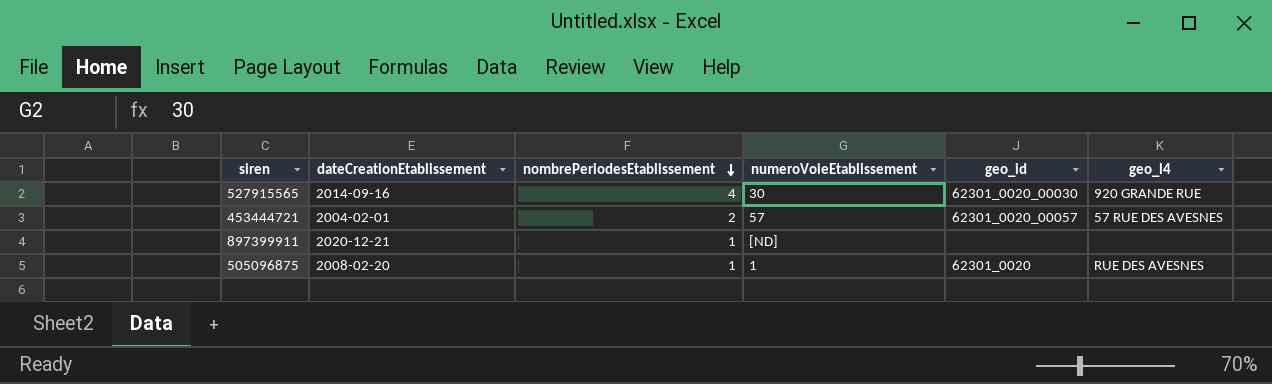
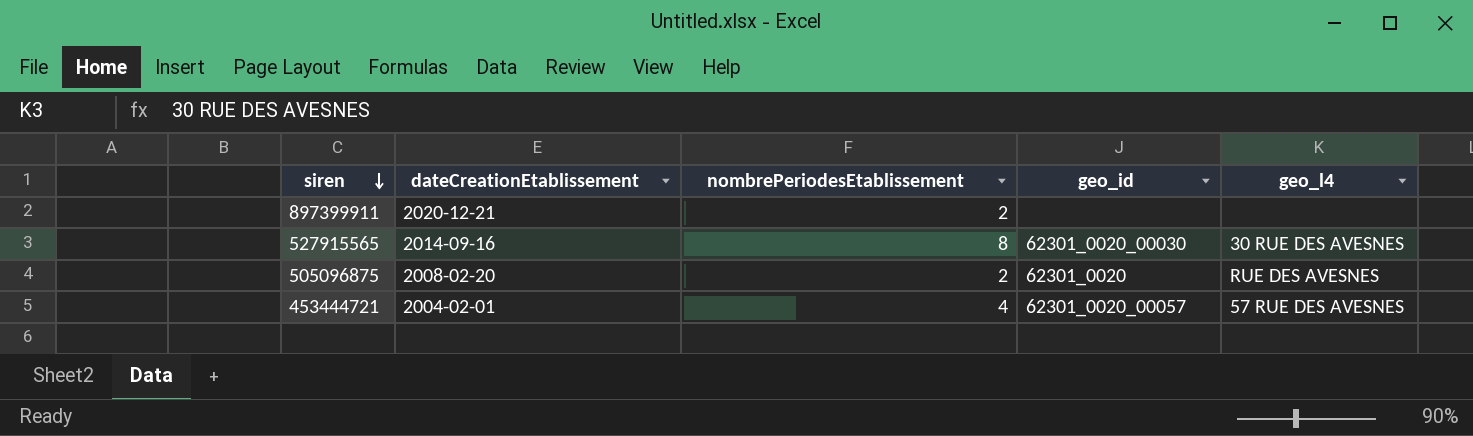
row order: nombrePeriodesEtablissement descending -> siren descending
column numeroVoieEtablissement | position: 4 -> none
897399911 | nombrePeriodesEtablissement: 1 -> 2
527915565 | nombrePeriodesEtablissement: 4 -> 8
527915565 | geo_l4: 920 GRANDE RUE -> 30 RUE DES AVESNES
505096875 | nombrePeriodesEtablissement: 1 -> 2
453444721 | nombrePeriodesEtablissement: 2 -> 4

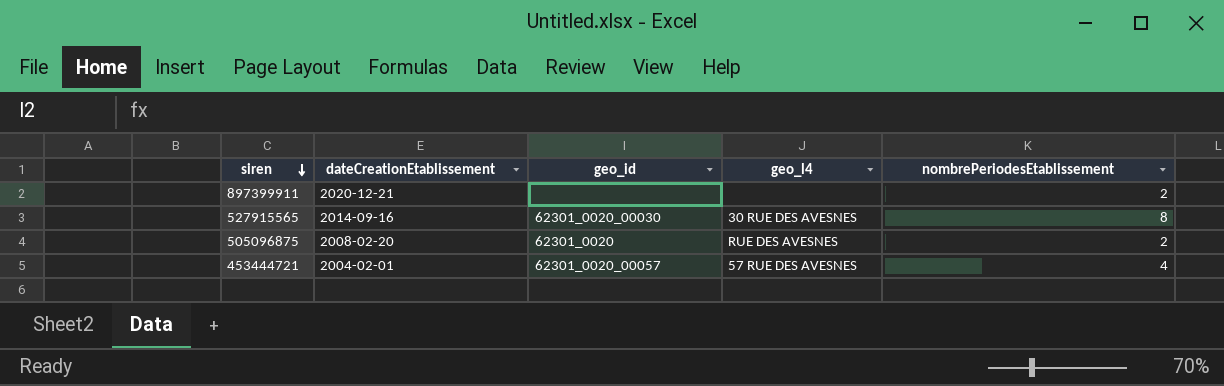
column nombrePeriodesEtablissement | position: 3 -> 5

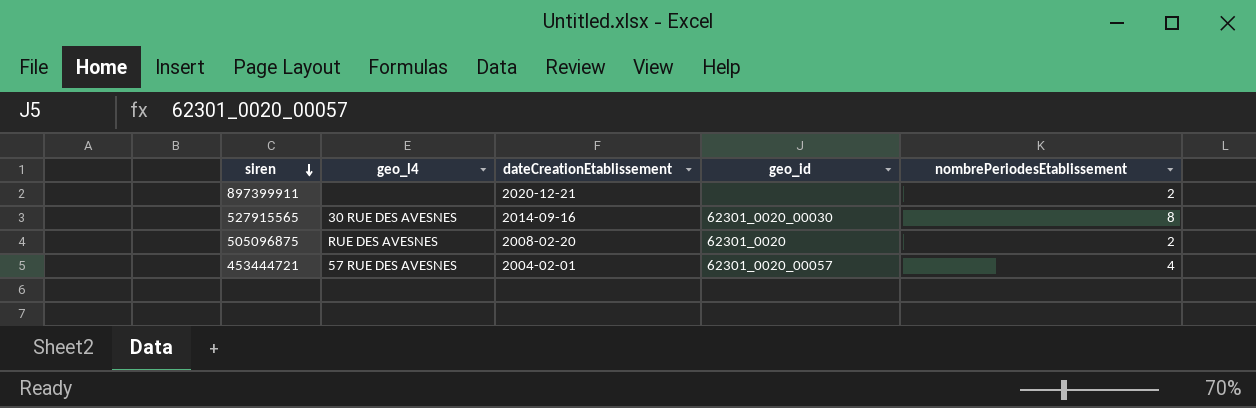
column geo_l4 | position: 4 -> 2

